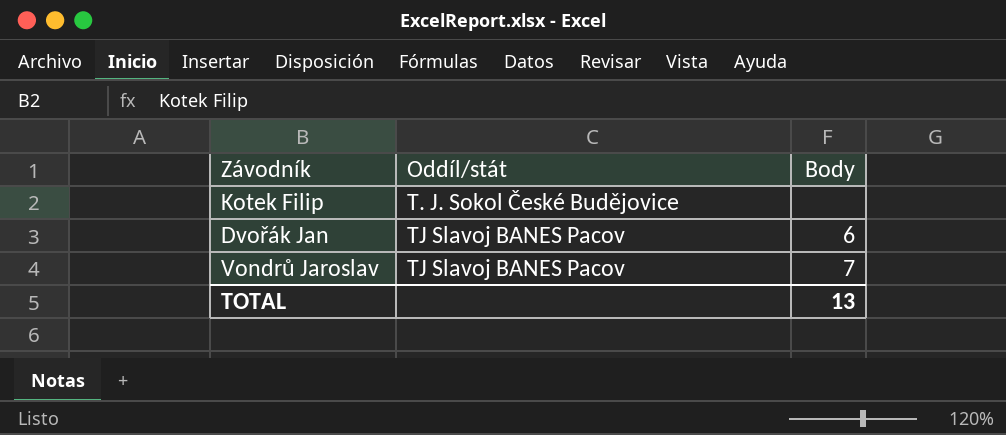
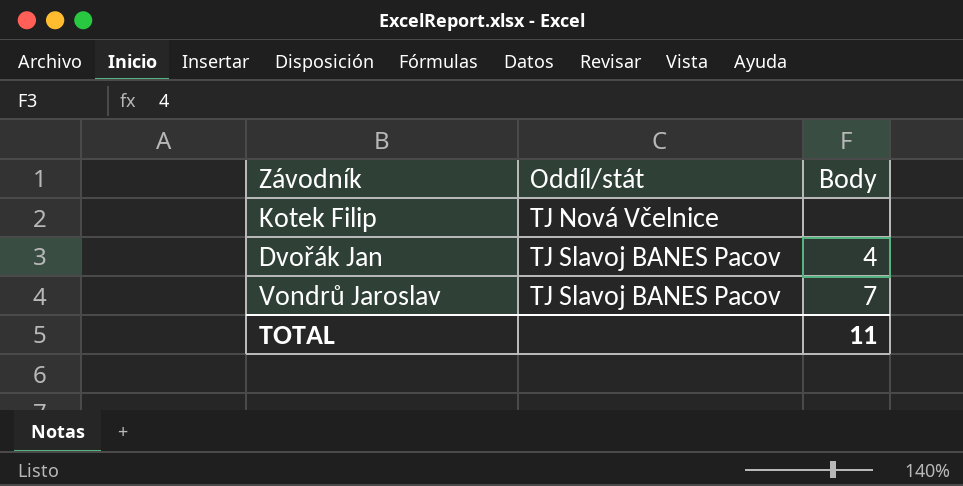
Kotek Filip | Oddíl/stát: T. J. Sokol České Budějovice -> TJ Nová Včelnice
Dvořák Jan | Body: 6 -> 4
TOTAL | Body: 13 -> 11

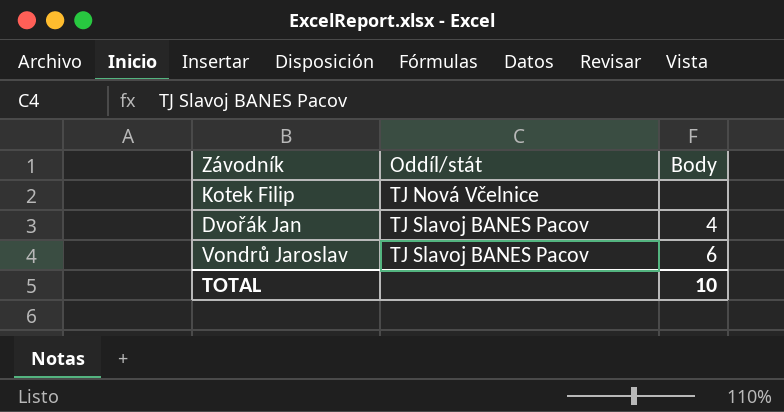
Vondrů Jaroslav | Body: 7 -> 6
TOTAL | Body: 11 -> 10

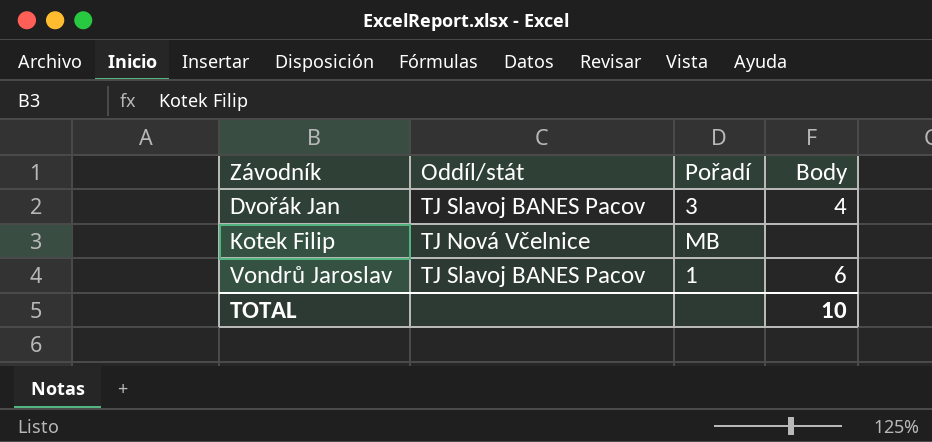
row order: Oddíl/stát ascending -> Závodník ascending
column Pořadí | position: none -> 3

